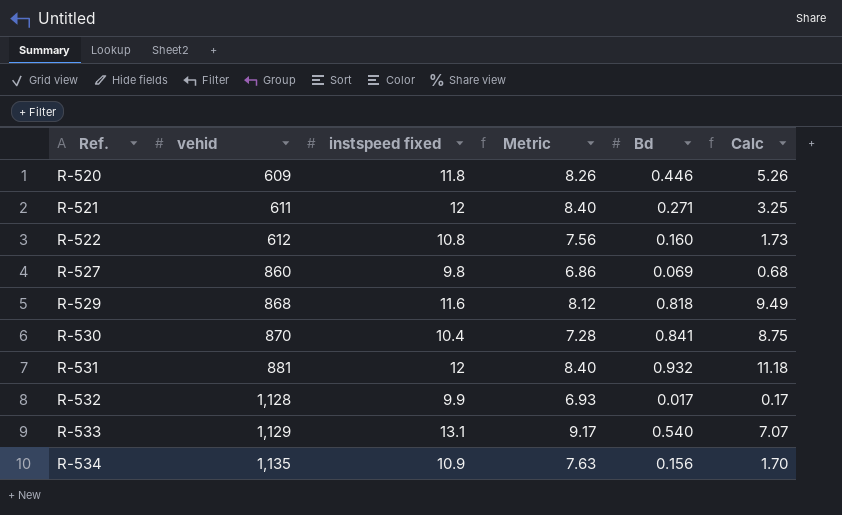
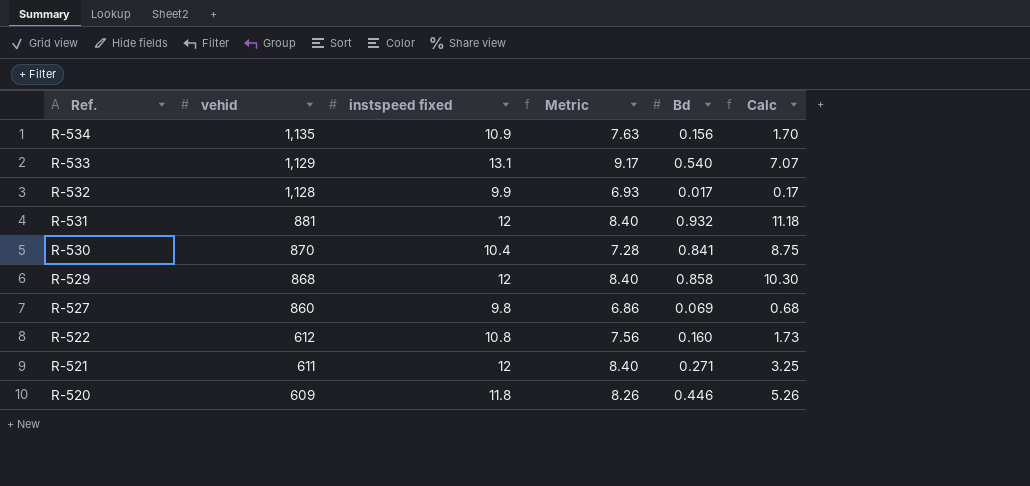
row order: Ref. ascending -> Ref. descending
R-529 | instspeed fixed: 11.6 -> 12
R-529 | Metric: 8.12 -> 8.40
R-529 | Bd: 0.818 -> 0.858
R-529 | Calc: 9.49 -> 10.30

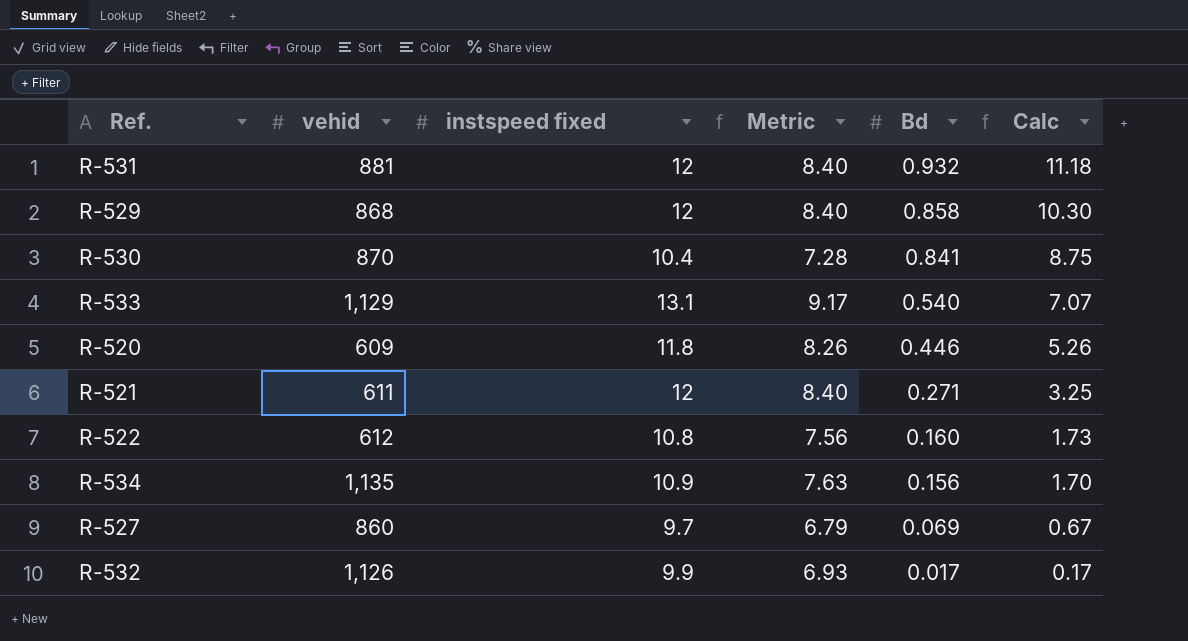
row order: Ref. descending -> Bd descending
R-527 | instspeed fixed: 9.8 -> 9.7
R-527 | Metric: 6.86 -> 6.79
R-527 | Calc: 0.68 -> 0.67
R-532 | vehid: 1,128 -> 1,126

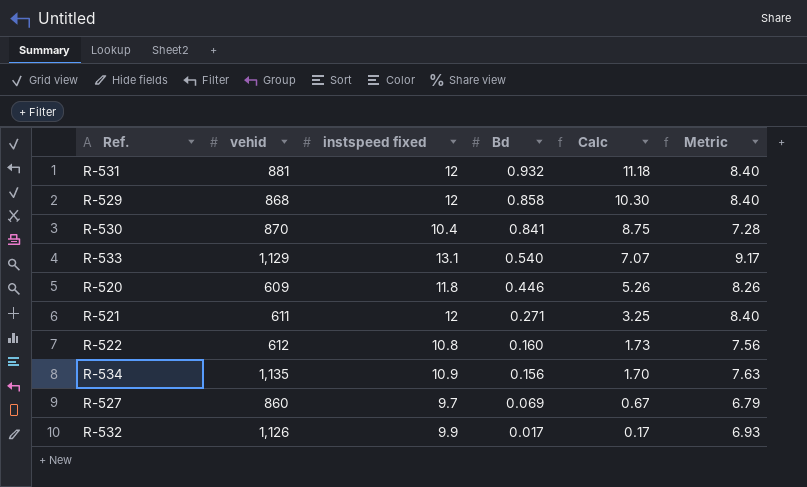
column Metric | position: 4 -> 6

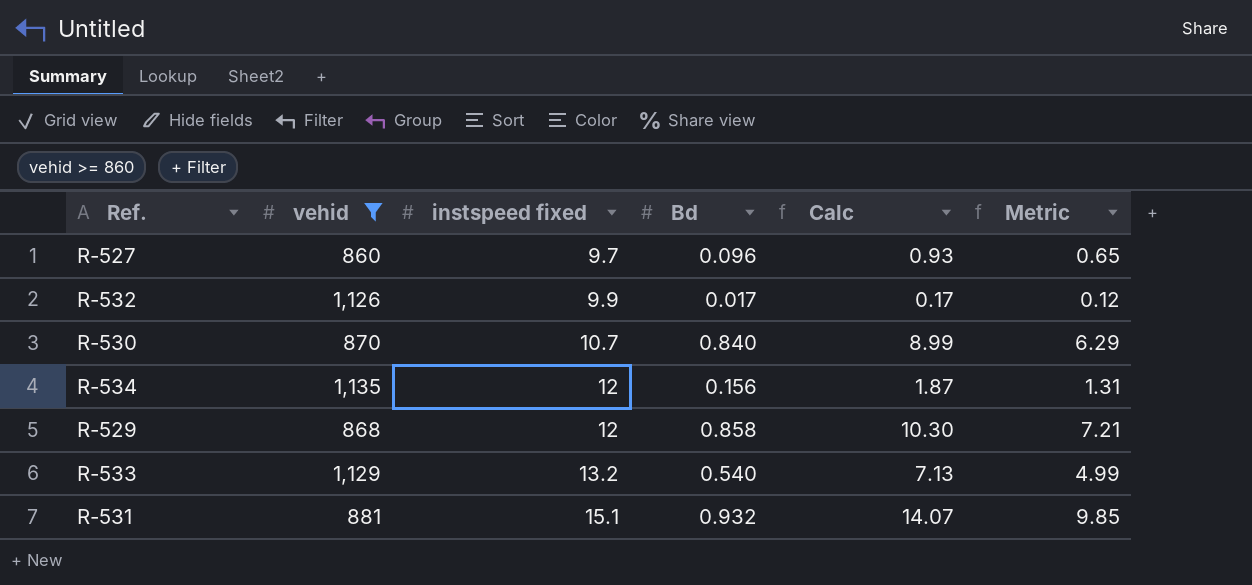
filter: none -> vehid >= 860
row order: Bd descending -> instspeed fixed ascending
column Metric | formula: [instspeed fixed] * 0.7 -> [Calc] * 0.7
R-527 | Bd: 0.069 -> 0.096
R-527 | Calc: 0.67 -> 0.93
R-530 | instspeed fixed: 10.4 -> 10.7
R-530 | Bd: 0.841 -> 0.840
R-530 | Calc: 8.75 -> 8.99
R-534 | instspeed fixed: 10.9 -> 12
R-534 | Calc: 1.70 -> 1.87
R-533 | instspeed fixed: 13.1 -> 13.2
R-533 | Calc: 7.07 -> 7.13
R-531 | instspeed fixed: 12 -> 15.1
R-531 | Calc: 11.18 -> 14.07

